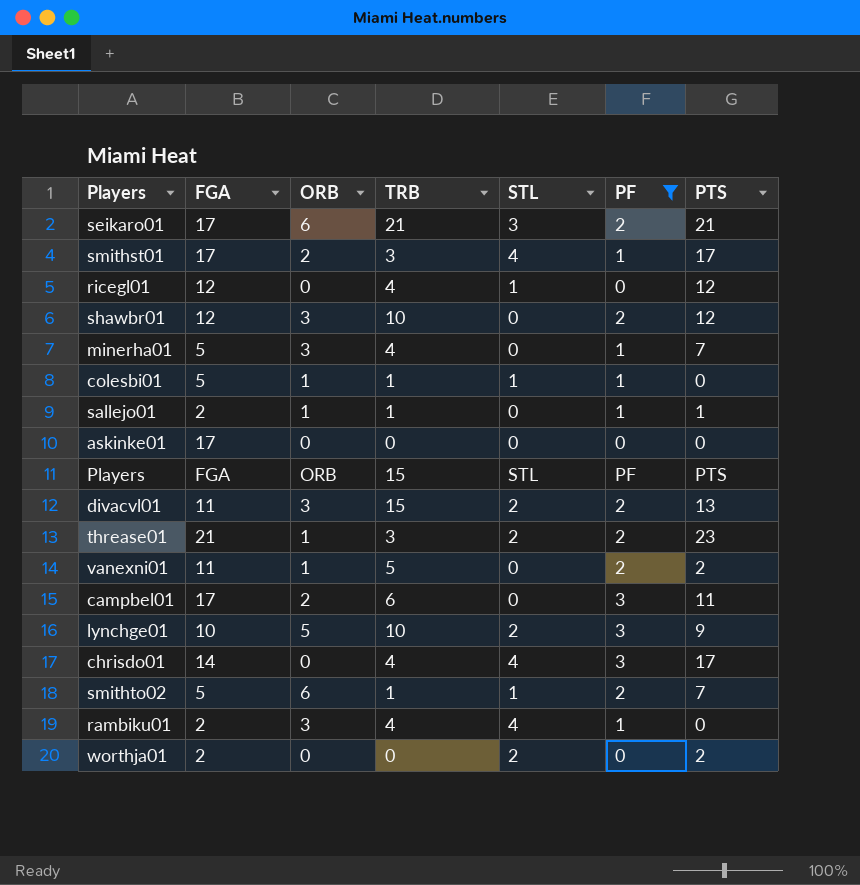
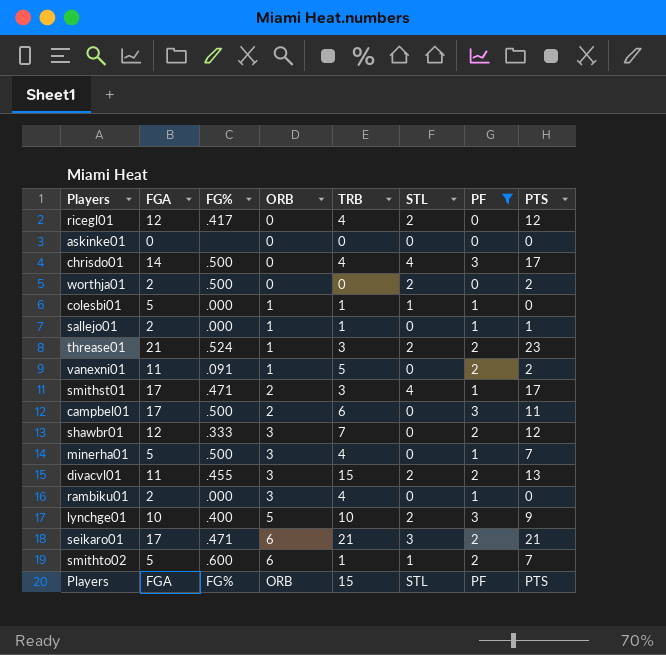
row order: none -> ORB ascending
column FG% | position: none -> 3
ricegl01 | STL: 1 -> 2
askinke01 | FGA: 17 -> 0
shawbr01 | TRB: 10 -> 7
rambiku01 | STL: 4 -> 0

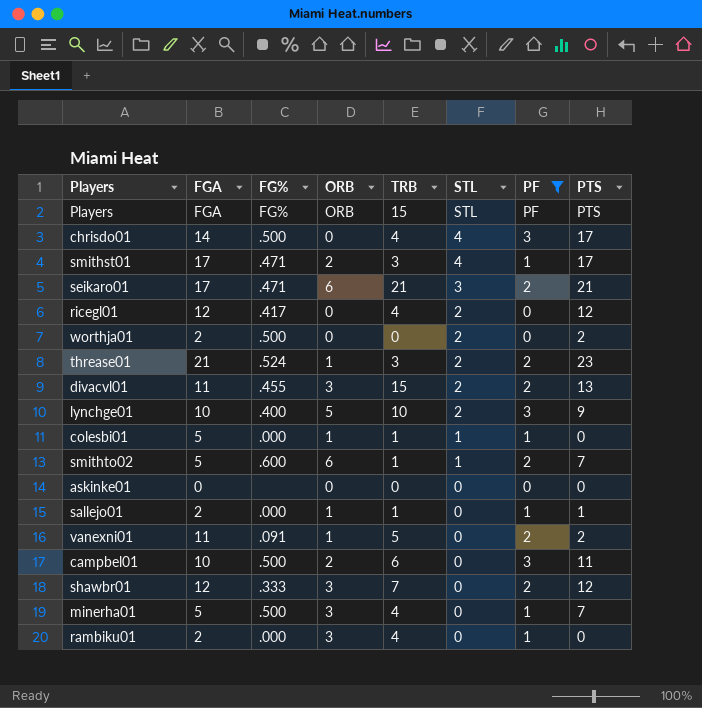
row order: ORB ascending -> STL descending
campbel01 | FGA: 17 -> 10

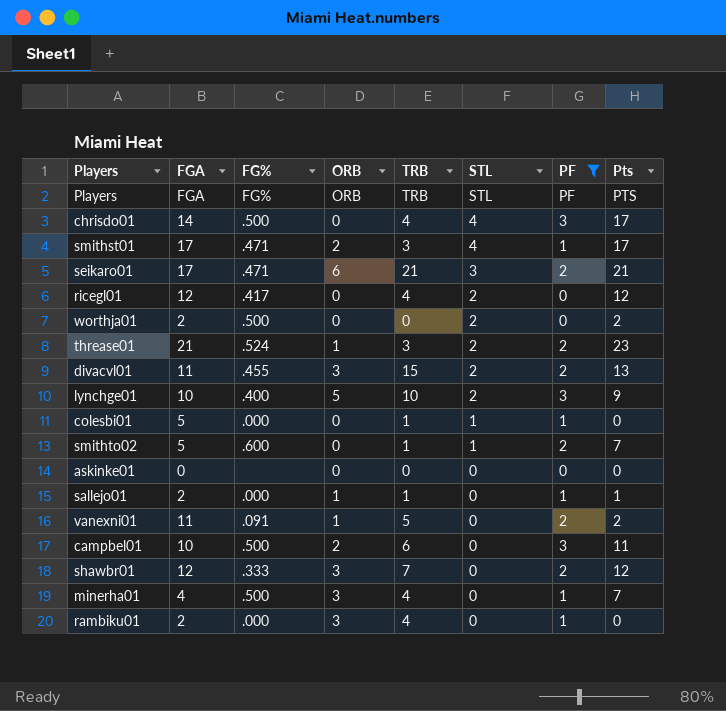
column name: PTS -> Pts
Players | TRB: 15 -> TRB
colesbi01 | ORB: 1 -> 0
smithto02 | ORB: 6 -> 0
minerha01 | FGA: 5 -> 4

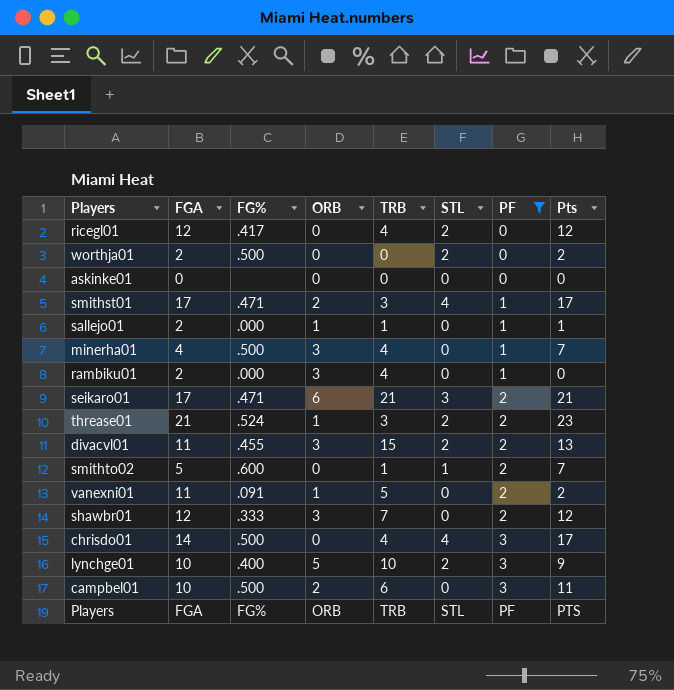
row order: STL descending -> PF ascending
row colesbi01: 5 | .000 | 0 | 1 | 1 | 1 | 0 -> none

